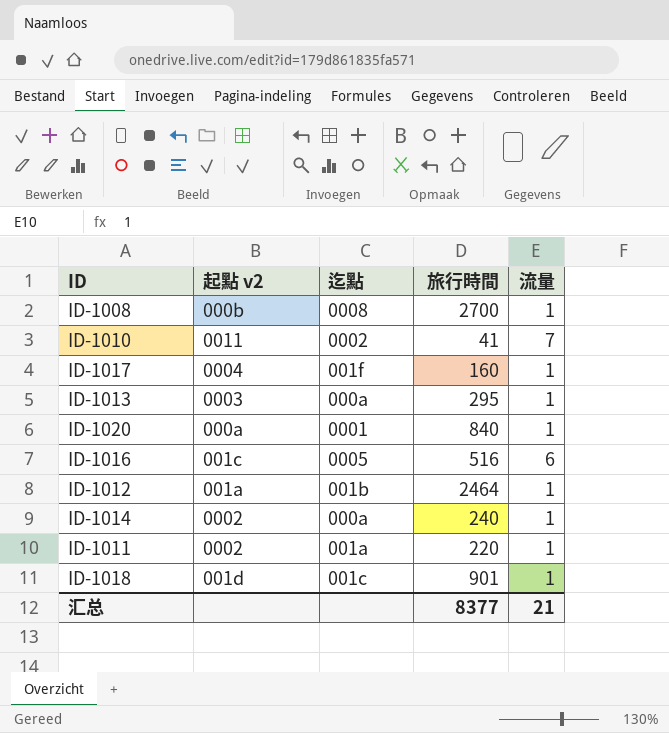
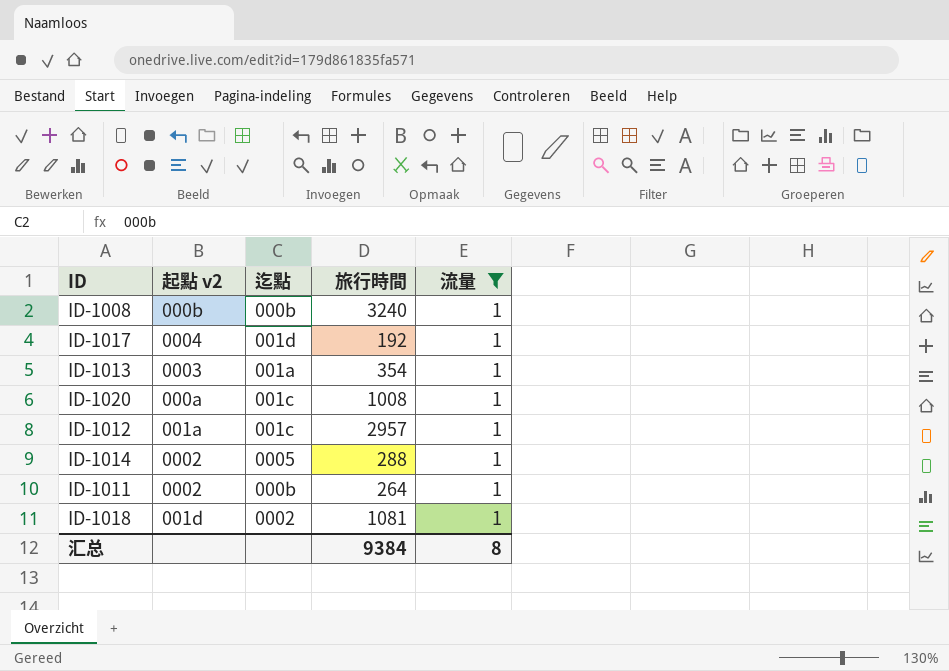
filter: none -> 流量 = 1
ID-1008 | 迄點: 0008 -> 000b
ID-1008 | 旅行時間: 2700 -> 3240
ID-1017 | 迄點: 001f -> 001d
ID-1017 | 旅行時間: 160 -> 192
ID-1013 | 迄點: 000a -> 001a
ID-1013 | 旅行時間: 295 -> 354
ID-1020 | 迄點: 0001 -> 001c
ID-1020 | 旅行時間: 840 -> 1008
ID-1012 | 迄點: 001b -> 001c
ID-1012 | 旅行時間: 2464 -> 2957
ID-1014 | 迄點: 000a -> 0005
ID-1014 | 旅行時間: 240 -> 288
ID-1011 | 迄點: 001a -> 000b
ID-1011 | 旅行時間: 220 -> 264
ID-1018 | 迄點: 001c -> 0002
ID-1018 | 旅行時間: 901 -> 1081
汇总 | 旅行時間: 8377 -> 9384
汇总 | 流量: 21 -> 8

